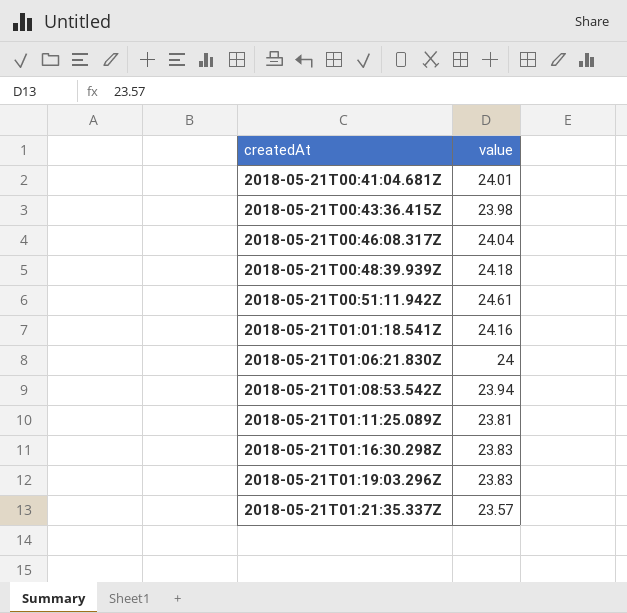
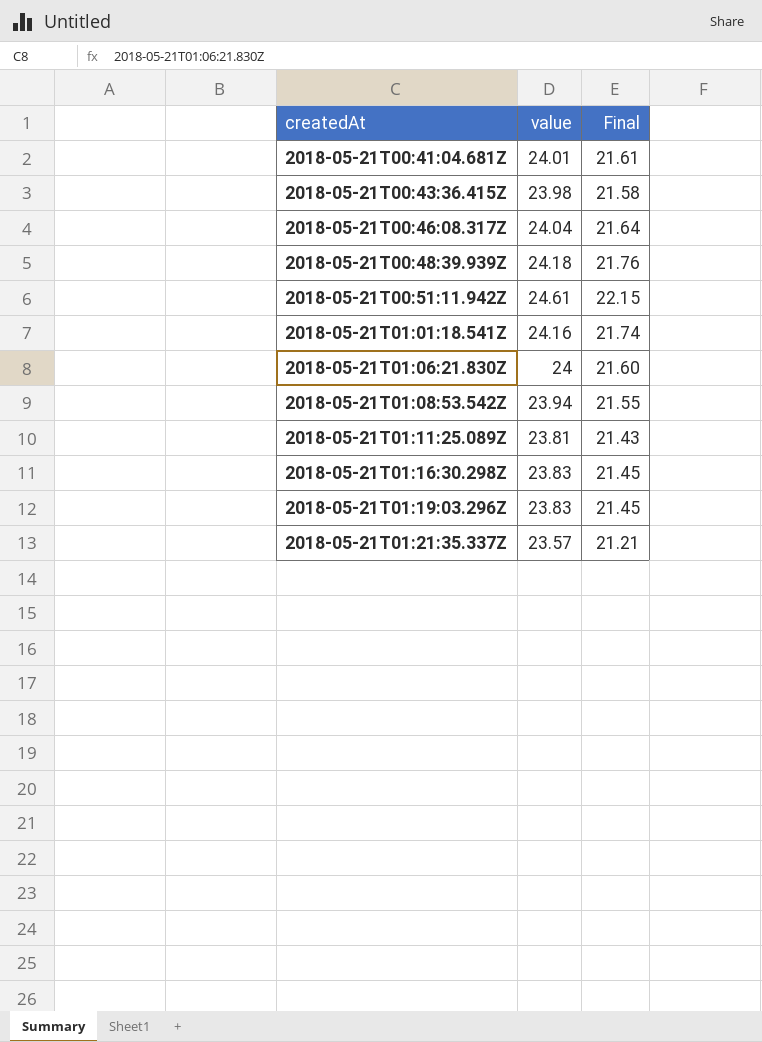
column Final | formula: none -> [value] * 0.9

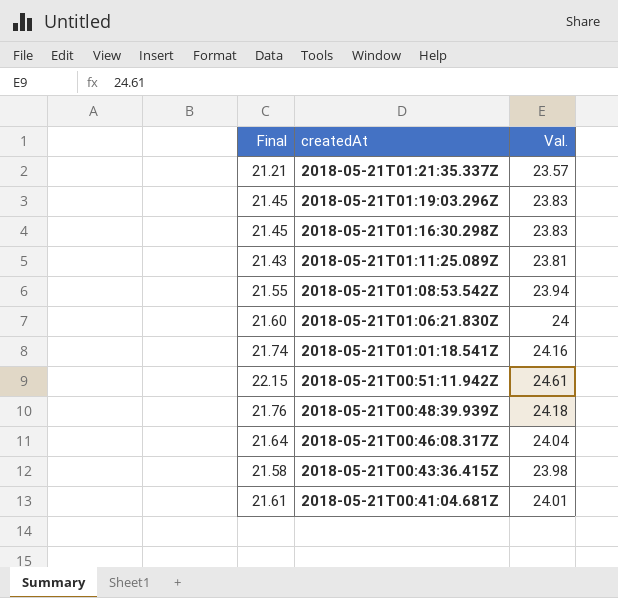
row order: createdAt ascending -> createdAt descending
column Final | position: 3 -> 1
column name: value -> Val.

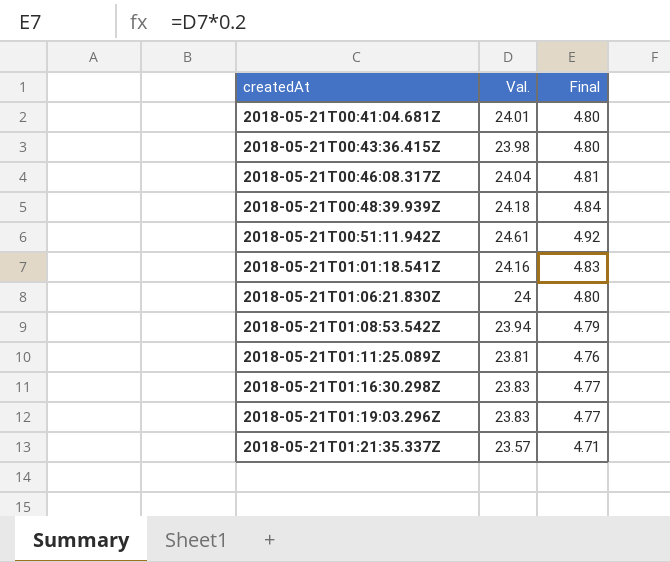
row order: createdAt descending -> createdAt ascending
column Final | formula: [Val.] * 0.9 -> [Val.] * 0.2
column Final | position: 1 -> 3

